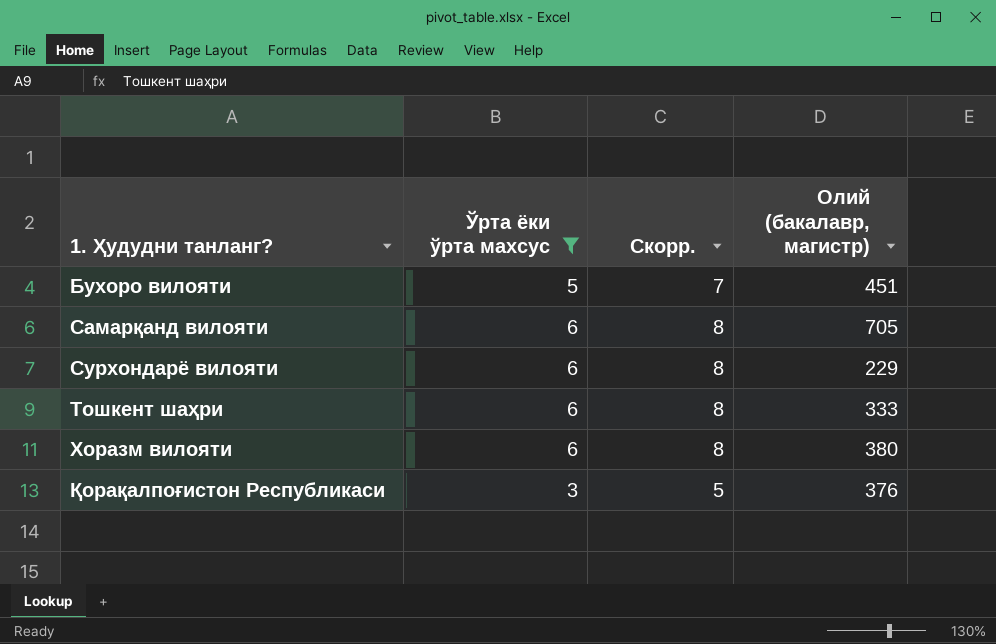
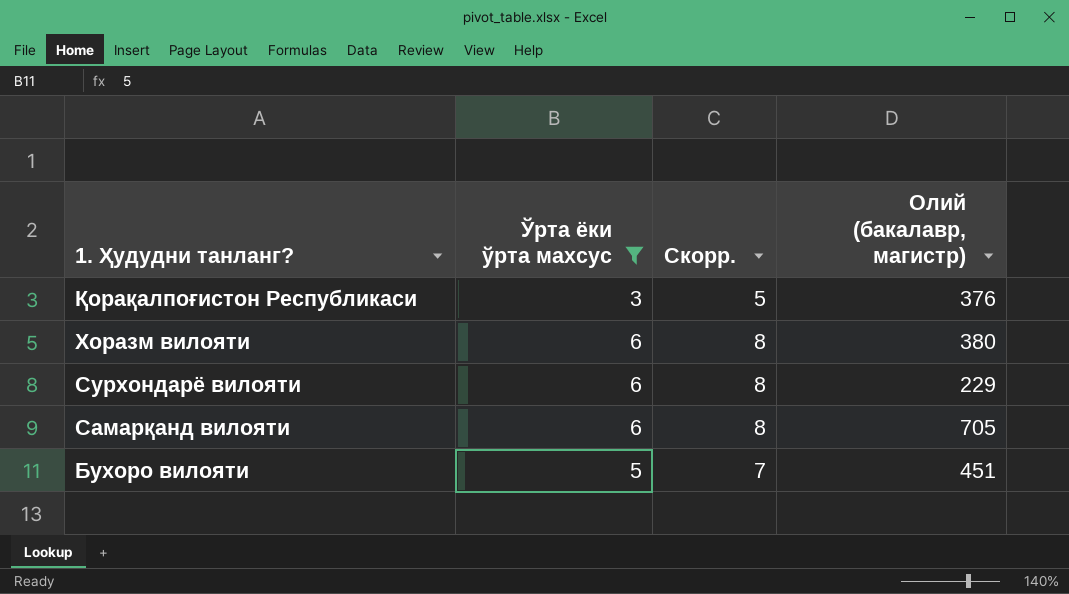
row order: 1. Ҳудудни танланг? ascending -> 1. Ҳудудни танланг? descending
row Тошкент шаҳри: 6 | 8 | 333 -> none

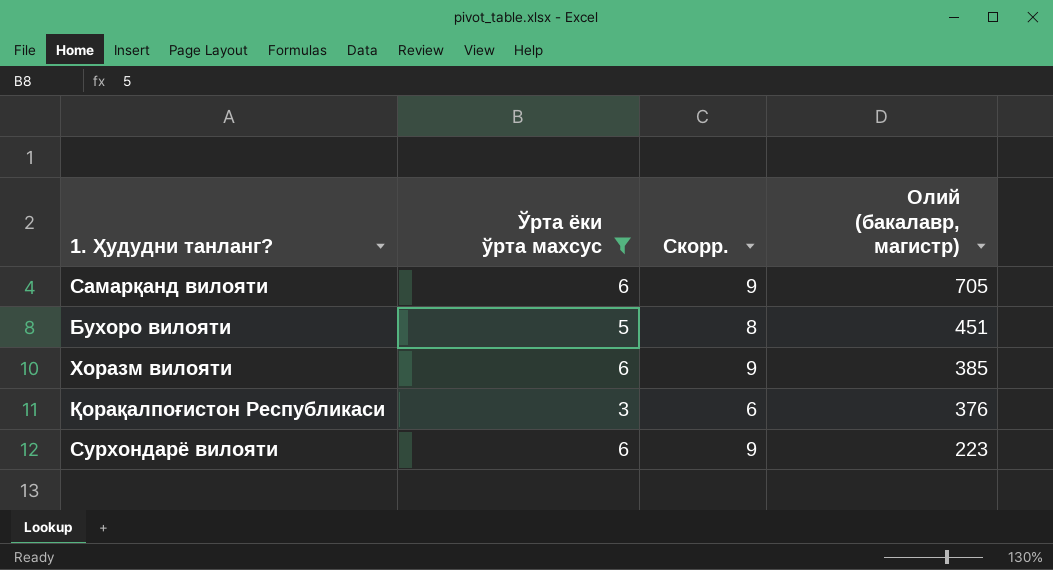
row order: 1. Ҳудудни танланг? descending -> Олий (бакалавр, магистр) descending
column Скорр. | formula: [Ўрта ёки ўрта махсус] + 2 -> [Ўрта ёки ўрта махсус] + 3
Хоразм вилояти | Олий (бакалавр, магистр): 380 -> 385
Сурхондарё вилояти | Олий (бакалавр, магистр): 229 -> 223

